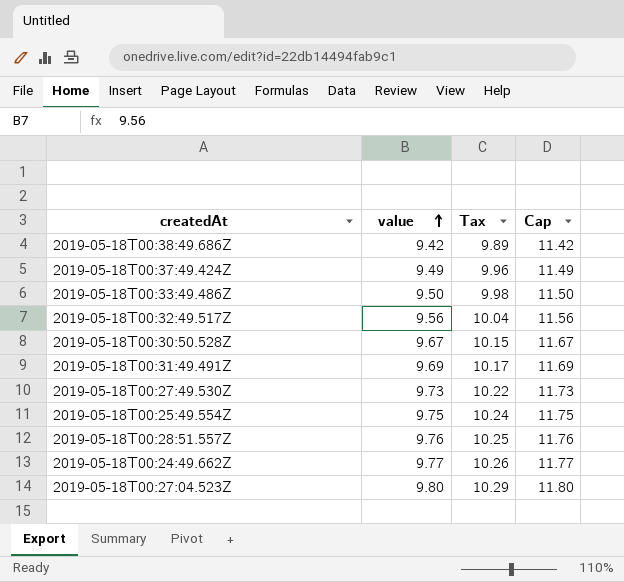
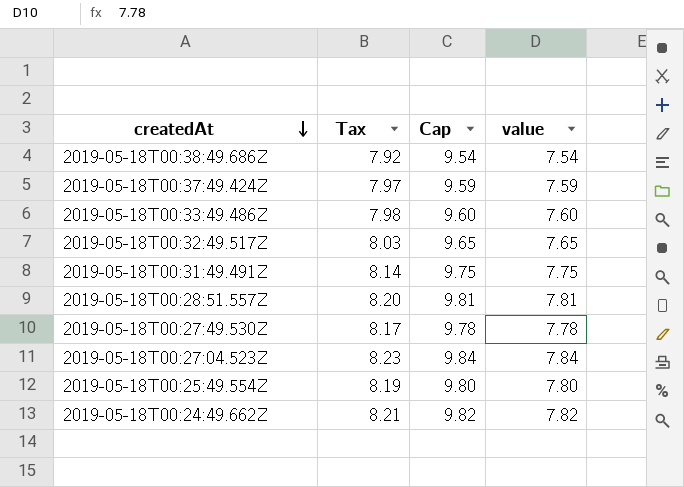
row order: value ascending -> createdAt descending
column value | position: 2 -> 4
row 2019-05-18T00:30:50.528Z: 9.67 | 10.15 | 11.67 -> none
2019-05-18T00:38:49.686Z | Tax: 9.89 -> 7.92
2019-05-18T00:38:49.686Z | Cap: 11.42 -> 9.54
2019-05-18T00:38:49.686Z | value: 9.42 -> 7.54
2019-05-18T00:37:49.424Z | Tax: 9.96 -> 7.97
2019-05-18T00:37:49.424Z | Cap: 11.49 -> 9.59
2019-05-18T00:37:49.424Z | value: 9.49 -> 7.59
2019-05-18T00:33:49.486Z | Tax: 9.98 -> 7.98
2019-05-18T00:33:49.486Z | Cap: 11.50 -> 9.60
2019-05-18T00:33:49.486Z | value: 9.50 -> 7.60
2019-05-18T00:32:49.517Z | Tax: 10.04 -> 8.03
2019-05-18T00:32:49.517Z | Cap: 11.56 -> 9.65
2019-05-18T00:32:49.517Z | value: 9.56 -> 7.65
2019-05-18T00:31:49.491Z | Tax: 10.17 -> 8.14
2019-05-18T00:31:49.491Z | Cap: 11.69 -> 9.75
2019-05-18T00:31:49.491Z | value: 9.69 -> 7.75
2019-05-18T00:28:51.557Z | Tax: 10.25 -> 8.20
2019-05-18T00:28:51.557Z | Cap: 11.76 -> 9.81
2019-05-18T00:28:51.557Z | value: 9.76 -> 7.81
2019-05-18T00:27:49.530Z | Tax: 10.22 -> 8.17
2019-05-18T00:27:49.530Z | Cap: 11.73 -> 9.78
2019-05-18T00:27:49.530Z | value: 9.73 -> 7.78
2019-05-18T00:27:04.523Z | Tax: 10.29 -> 8.23
2019-05-18T00:27:04.523Z | Cap: 11.80 -> 9.84
2019-05-18T00:27:04.523Z | value: 9.80 -> 7.84
2019-05-18T00:25:49.554Z | Tax: 10.24 -> 8.19
2019-05-18T00:25:49.554Z | Cap: 11.75 -> 9.80
2019-05-18T00:25:49.554Z | value: 9.75 -> 7.80
2019-05-18T00:24:49.662Z | Tax: 10.26 -> 8.21
2019-05-18T00:24:49.662Z | Cap: 11.77 -> 9.82
2019-05-18T00:24:49.662Z | value: 9.77 -> 7.82

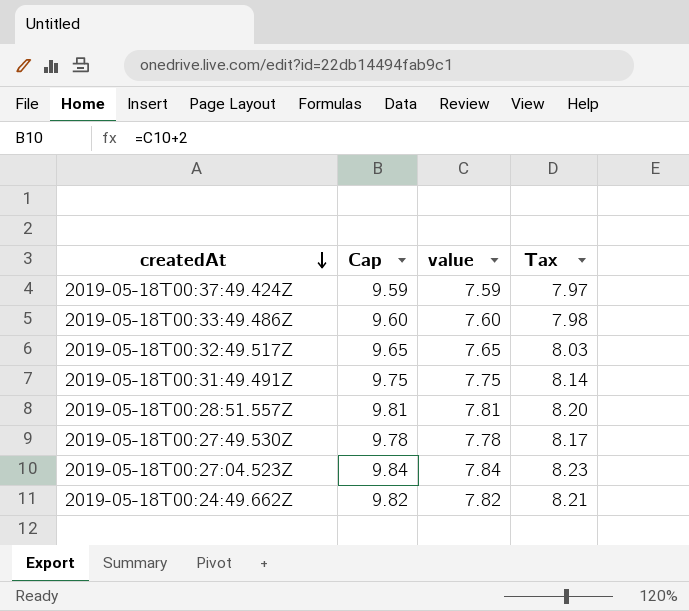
column Tax | position: 2 -> 4
row 2019-05-18T00:38:49.686Z: 7.92 | 9.54 | 7.54 -> none
row 2019-05-18T00:25:49.554Z: 8.19 | 9.80 | 7.80 -> none

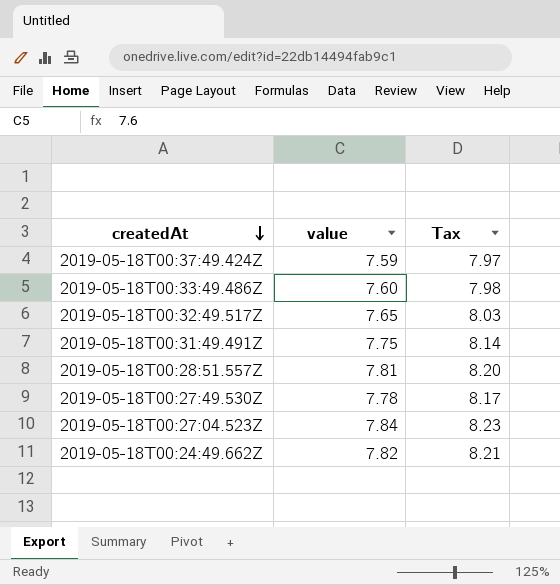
column Cap | formula: [value] + 2 -> none

